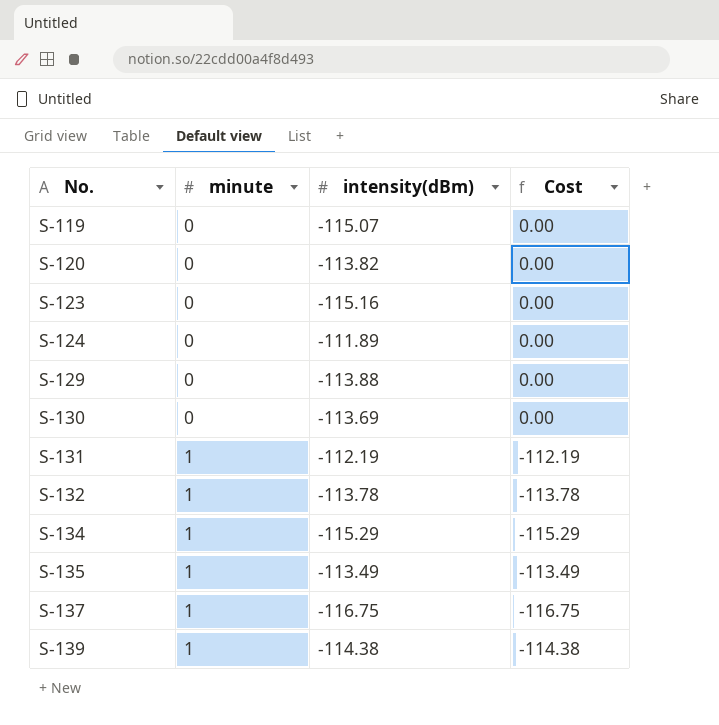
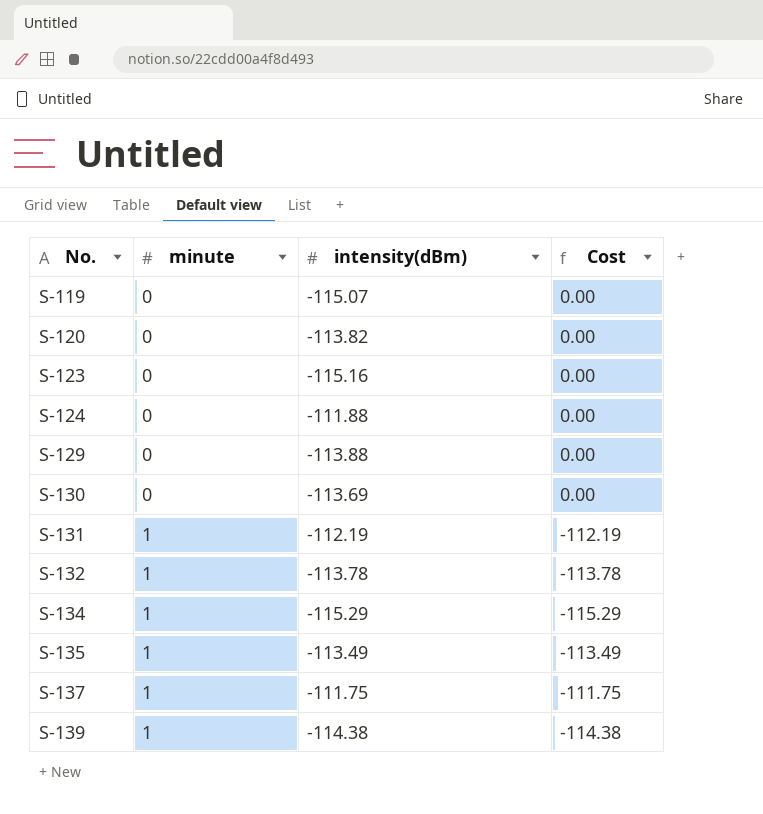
S-124 | intensity(dBm): -111.89 -> -111.88
S-137 | intensity(dBm): -116.75 -> -111.75
S-137 | Cost: -116.75 -> -111.75

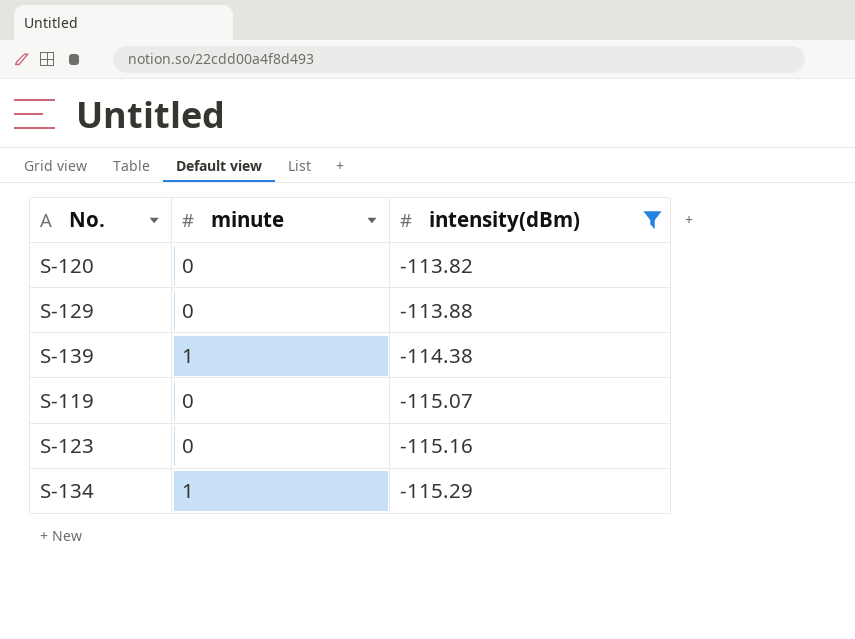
filter: none -> intensity(dBm) <= -113.82
row order: No. ascending -> intensity(dBm) descending
column Cost | formula: [minute] * [intensity(dBm)] -> none

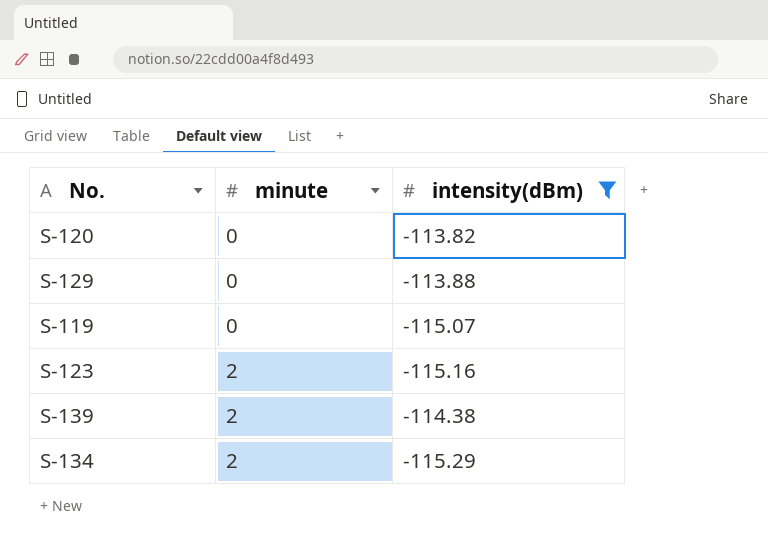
row order: intensity(dBm) descending -> minute ascending
S-123 | minute: 0 -> 2
S-139 | minute: 1 -> 2
S-134 | minute: 1 -> 2

